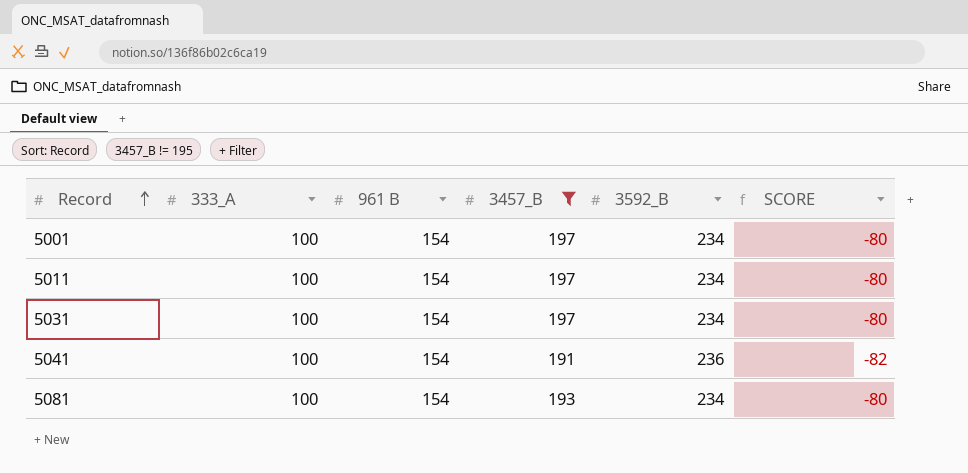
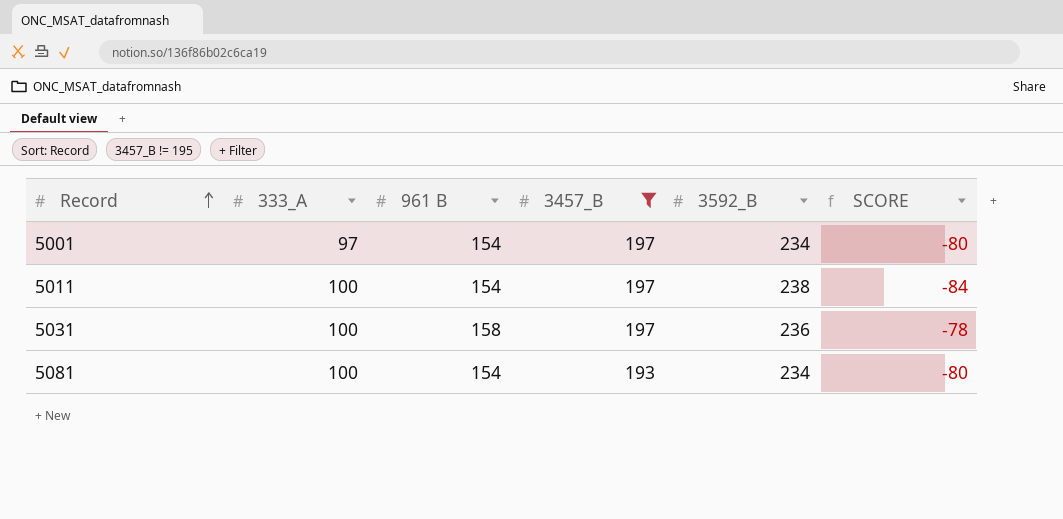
row 5041: 100 | 154 | 191 | 236 | -82 -> none
5001 | 333_A: 100 -> 97
5011 | 3592_B: 234 -> 238
5011 | SCORE: -80 -> -84
5031 | 961 B: 154 -> 158
5031 | 3592_B: 234 -> 236
5031 | SCORE: -80 -> -78

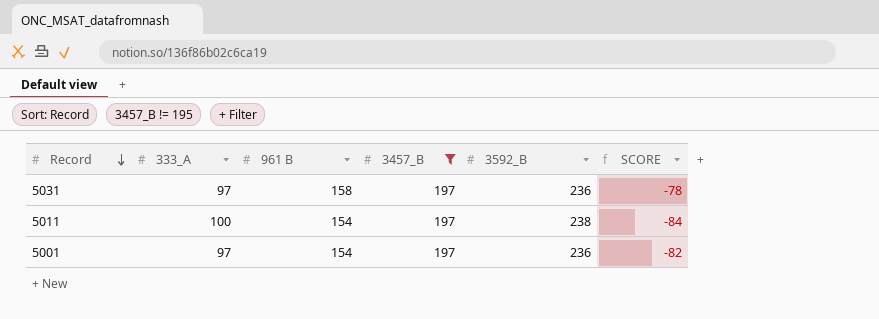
row order: Record ascending -> Record descending
row 5081: 100 | 154 | 193 | 234 | -80 -> none
5031 | 333_A: 100 -> 97
5001 | 3592_B: 234 -> 236
5001 | SCORE: -80 -> -82

